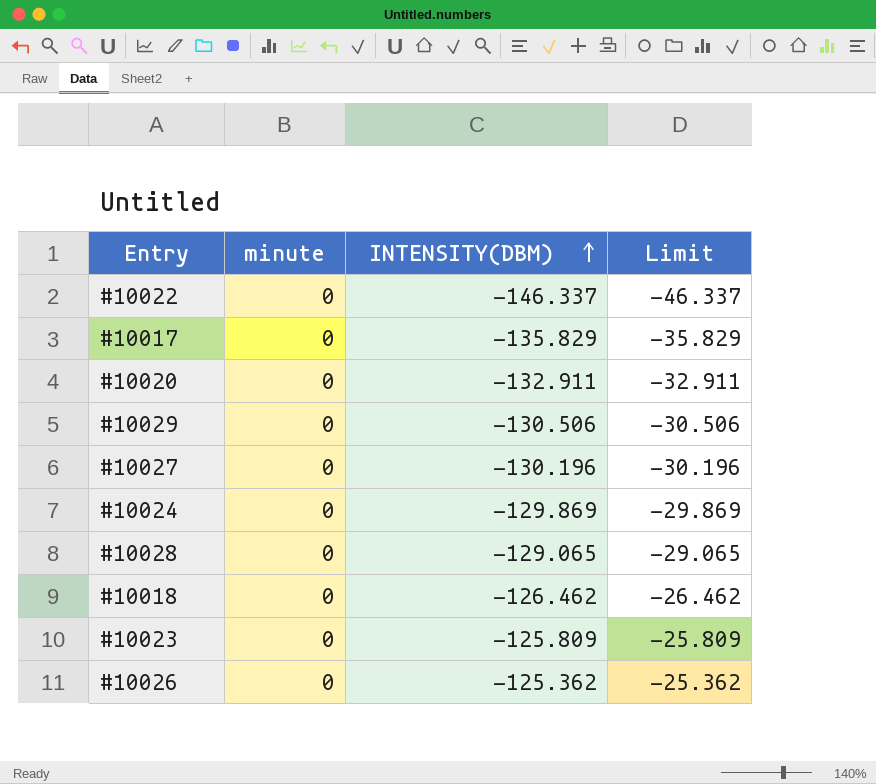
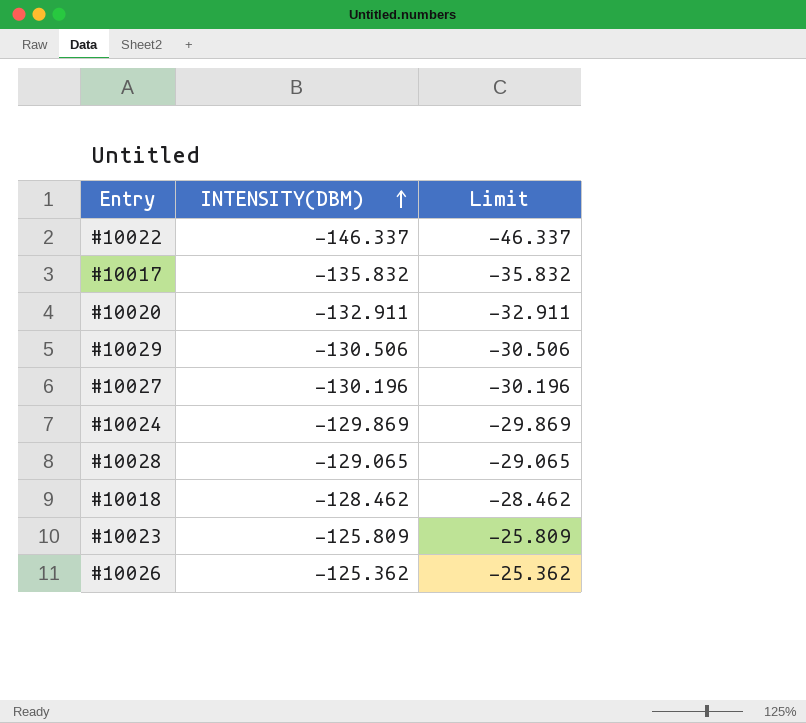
column minute | position: 2 -> none
#10017 | INTENSITY(DBM): -135.829 -> -135.832
#10017 | Limit: -35.829 -> -35.832
#10018 | INTENSITY(DBM): -126.462 -> -128.462
#10018 | Limit: -26.462 -> -28.462

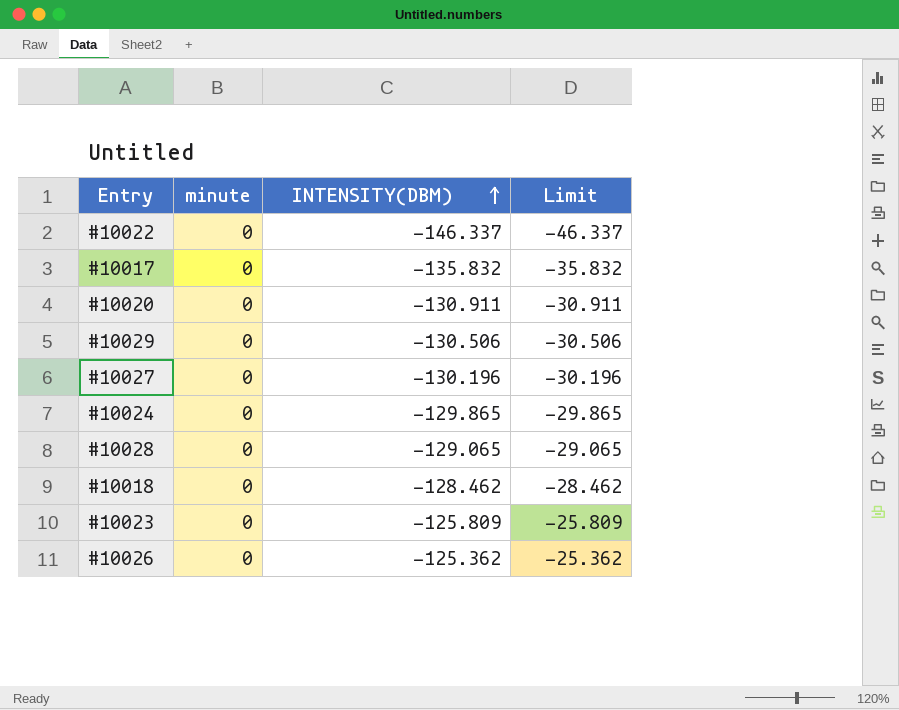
column minute | position: none -> 2
#10020 | INTENSITY(DBM): -132.911 -> -130.911
#10020 | Limit: -32.911 -> -30.911
#10024 | INTENSITY(DBM): -129.869 -> -129.865
#10024 | Limit: -29.869 -> -29.865

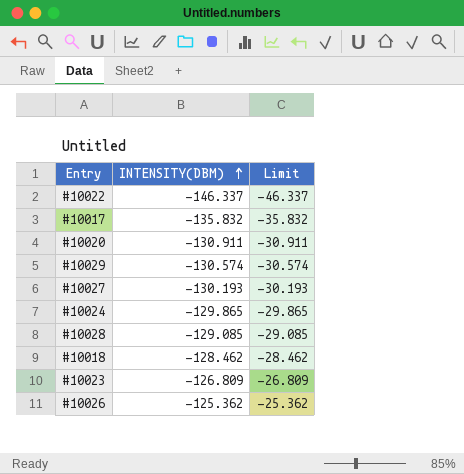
column minute | position: 2 -> none
#10029 | INTENSITY(DBM): -130.506 -> -130.574
#10029 | Limit: -30.506 -> -30.574
#10027 | INTENSITY(DBM): -130.196 -> -130.193
#10027 | Limit: -30.196 -> -30.193
#10028 | INTENSITY(DBM): -129.065 -> -129.085
#10028 | Limit: -29.065 -> -29.085
#10023 | INTENSITY(DBM): -125.809 -> -126.809
#10023 | Limit: -25.809 -> -26.809

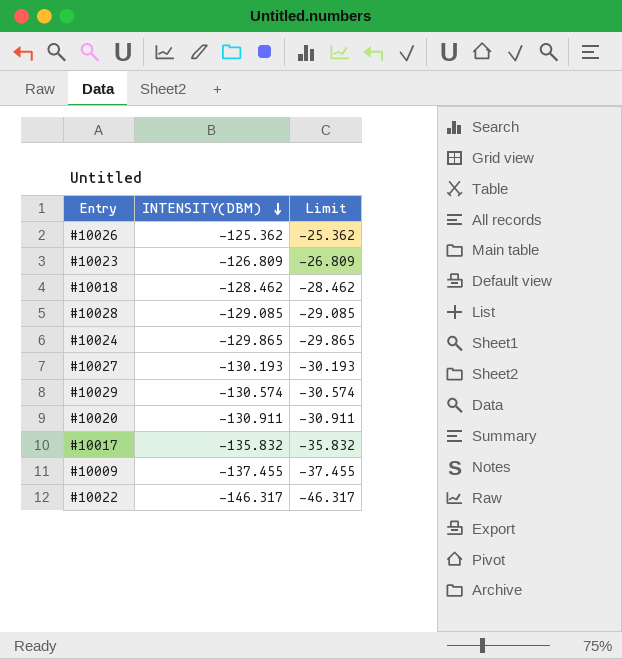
row order: INTENSITY(DBM) ascending -> INTENSITY(DBM) descending
row #10009: none -> -137.455 | -37.455
#10022 | INTENSITY(DBM): -146.337 -> -146.317
#10022 | Limit: -46.337 -> -46.317

